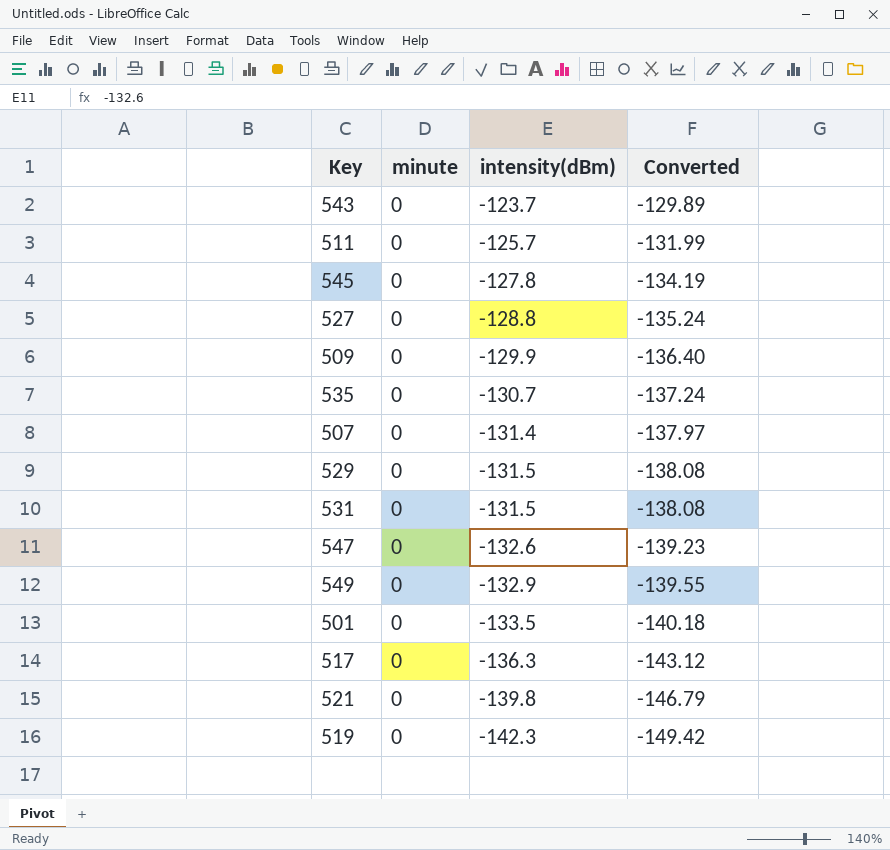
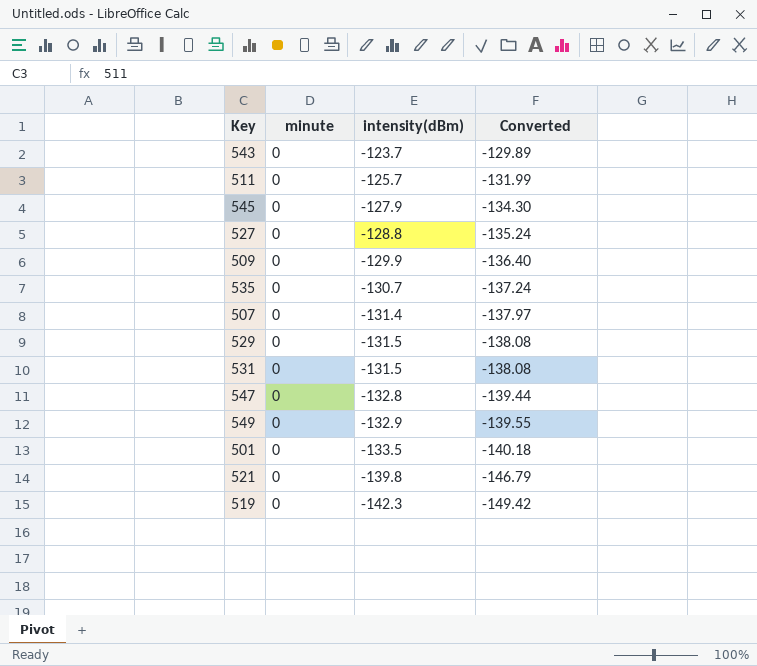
row 517: 0 | -136.3 | -143.12 -> none
545 | intensity(dBm): -127.8 -> -127.9
545 | Converted: -134.19 -> -134.30
547 | intensity(dBm): -132.6 -> -132.8
547 | Converted: -139.23 -> -139.44

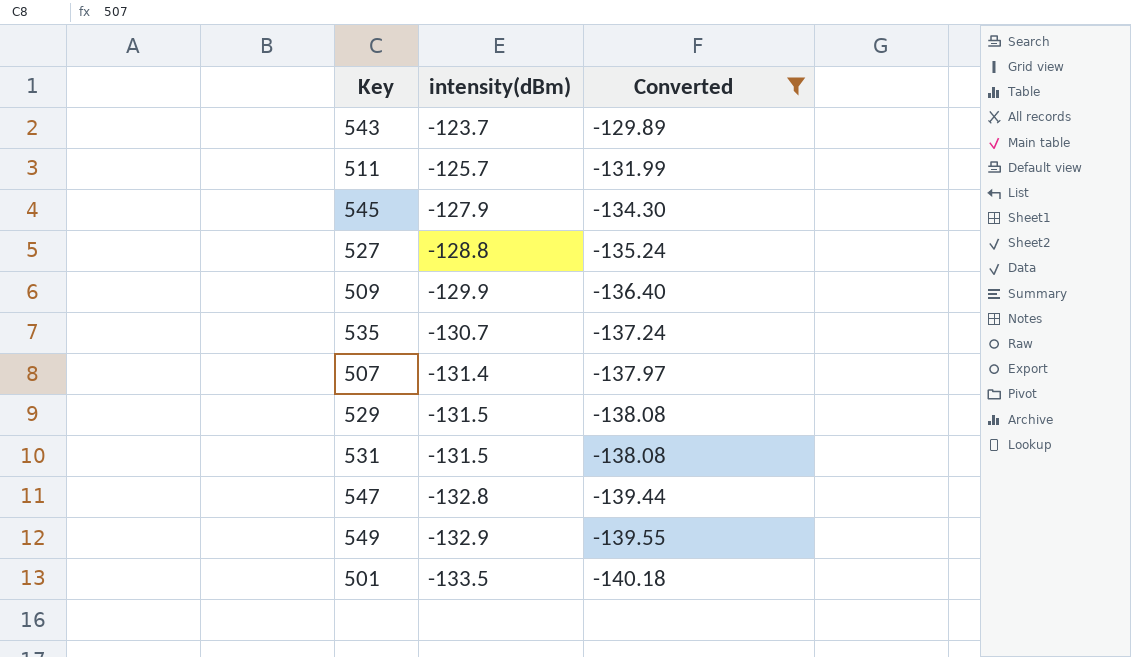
filter: none -> Converted >= -140.18
column minute | position: 2 -> none

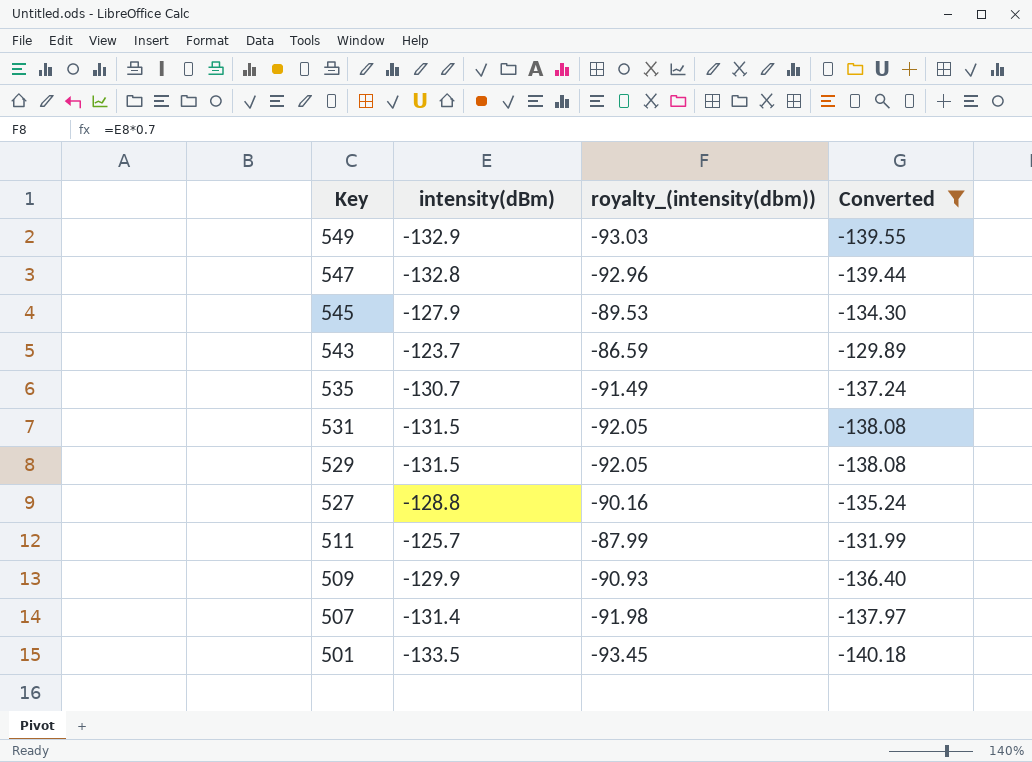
row order: intensity(dBm) descending -> Key descending
column royalty_(intensity(dbm)) | formula: none -> [intensity(dBm)] * 0.7

